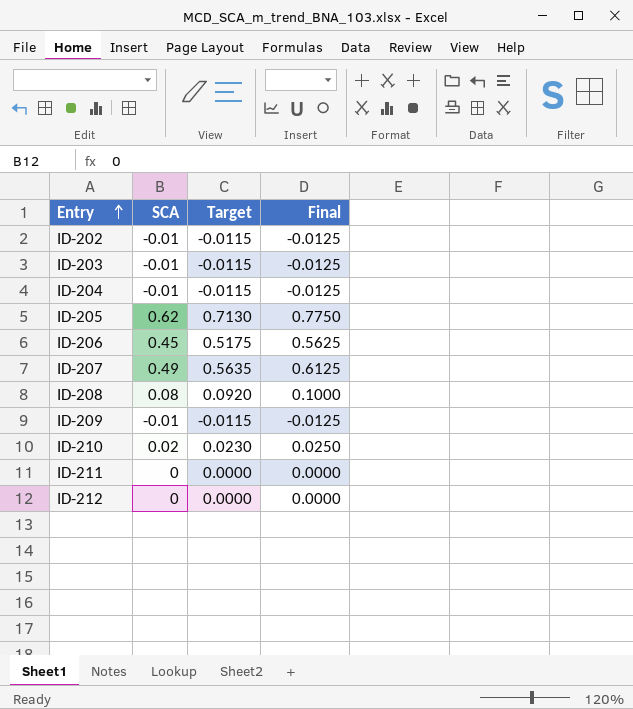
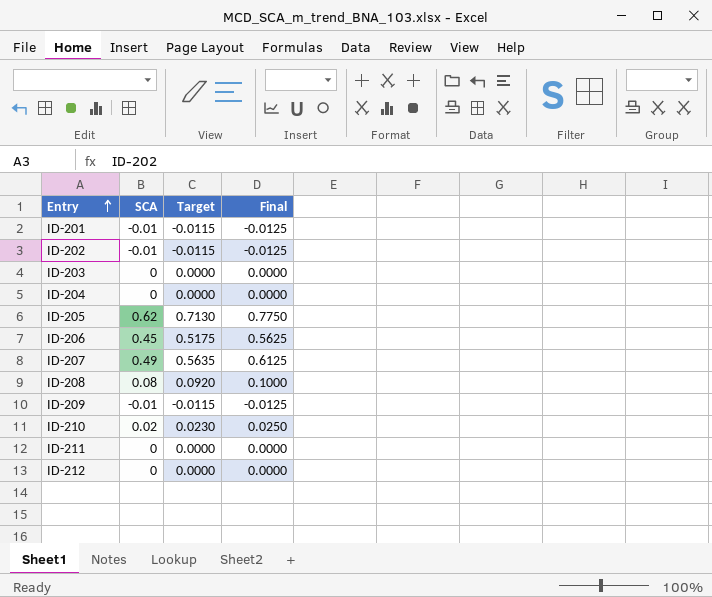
row ID-201: none -> -0.01 | -0.0115 | -0.0125
ID-203 | SCA: -0.01 -> 0
ID-203 | Target: -0.0115 -> 0.0000
ID-203 | Final: -0.0125 -> 0.0000
ID-204 | SCA: -0.01 -> 0
ID-204 | Target: -0.0115 -> 0.0000
ID-204 | Final: -0.0125 -> 0.0000

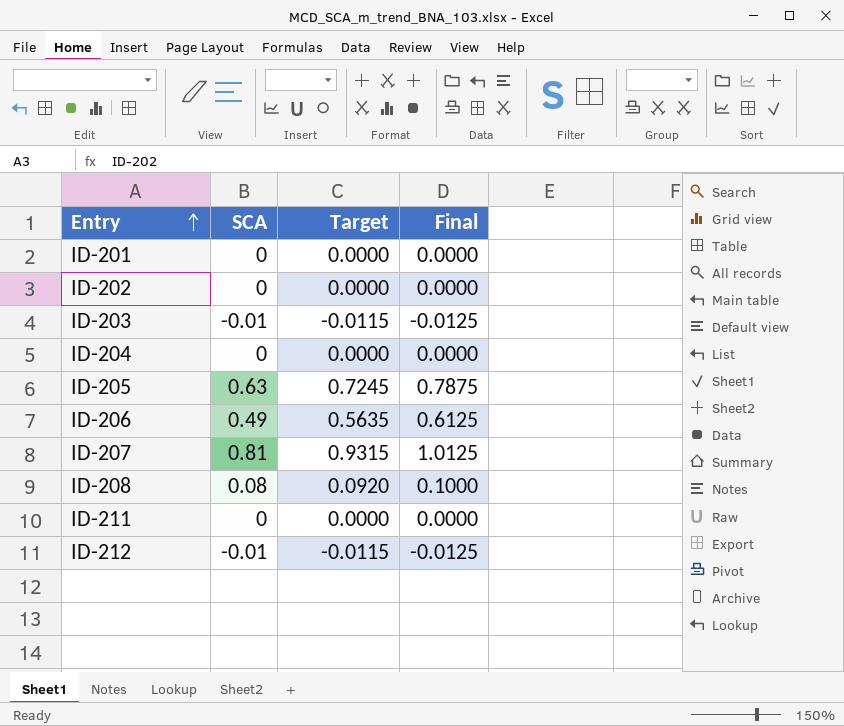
row ID-209: -0.01 | -0.0115 | -0.0125 -> none
row ID-210: 0.02 | 0.0230 | 0.0250 -> none
ID-201 | SCA: -0.01 -> 0
ID-201 | Target: -0.0115 -> 0.0000
ID-201 | Final: -0.0125 -> 0.0000
ID-202 | SCA: -0.01 -> 0
ID-202 | Target: -0.0115 -> 0.0000
ID-202 | Final: -0.0125 -> 0.0000
ID-203 | SCA: 0 -> -0.01
ID-203 | Target: 0.0000 -> -0.0115
ID-203 | Final: 0.0000 -> -0.0125
ID-205 | SCA: 0.62 -> 0.63
ID-205 | Target: 0.7130 -> 0.7245
ID-205 | Final: 0.7750 -> 0.7875
ID-206 | SCA: 0.45 -> 0.49
ID-206 | Target: 0.5175 -> 0.5635
ID-206 | Final: 0.5625 -> 0.6125
ID-207 | SCA: 0.49 -> 0.81
ID-207 | Target: 0.5635 -> 0.9315
ID-207 | Final: 0.6125 -> 1.0125
ID-212 | SCA: 0 -> -0.01
ID-212 | Target: 0.0000 -> -0.0115
ID-212 | Final: 0.0000 -> -0.0125

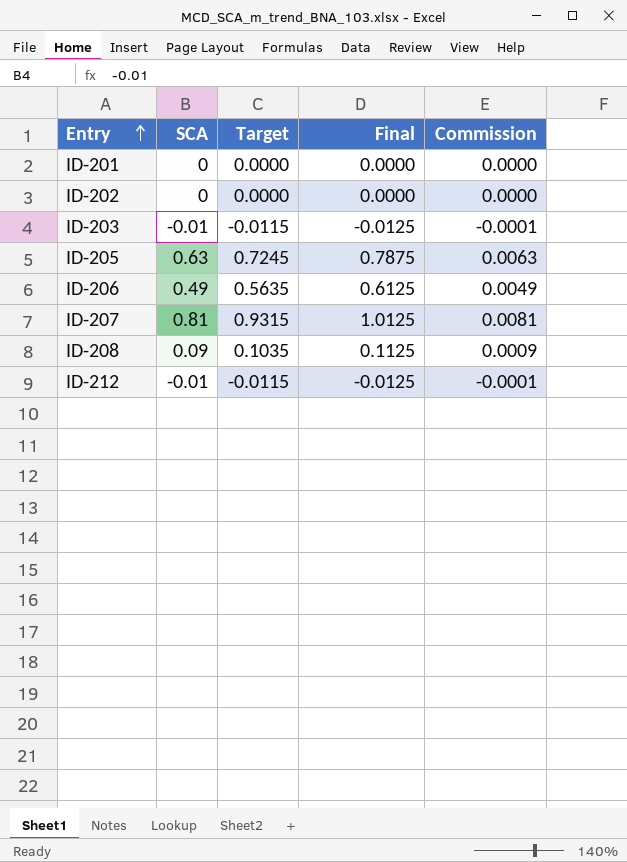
column Commission | formula: none -> [SCA] * 0.01
row ID-204: 0 | 0.0000 | 0.0000 -> none
row ID-211: 0 | 0.0000 | 0.0000 -> none
ID-208 | SCA: 0.08 -> 0.09
ID-208 | Target: 0.0920 -> 0.1035
ID-208 | Final: 0.1000 -> 0.1125

